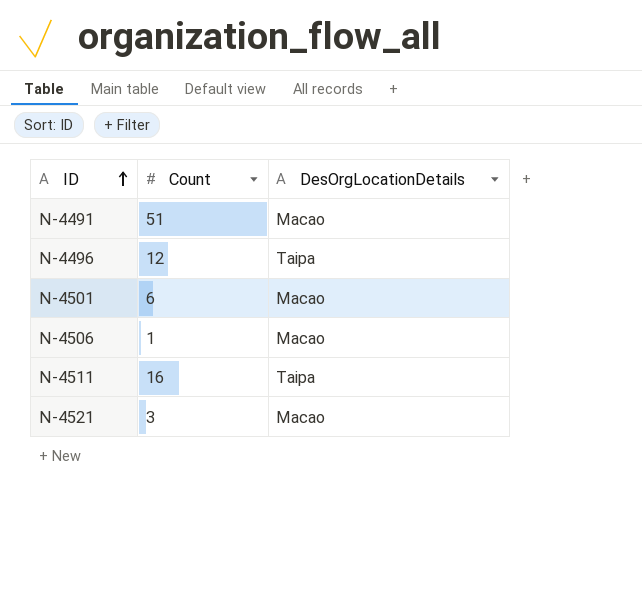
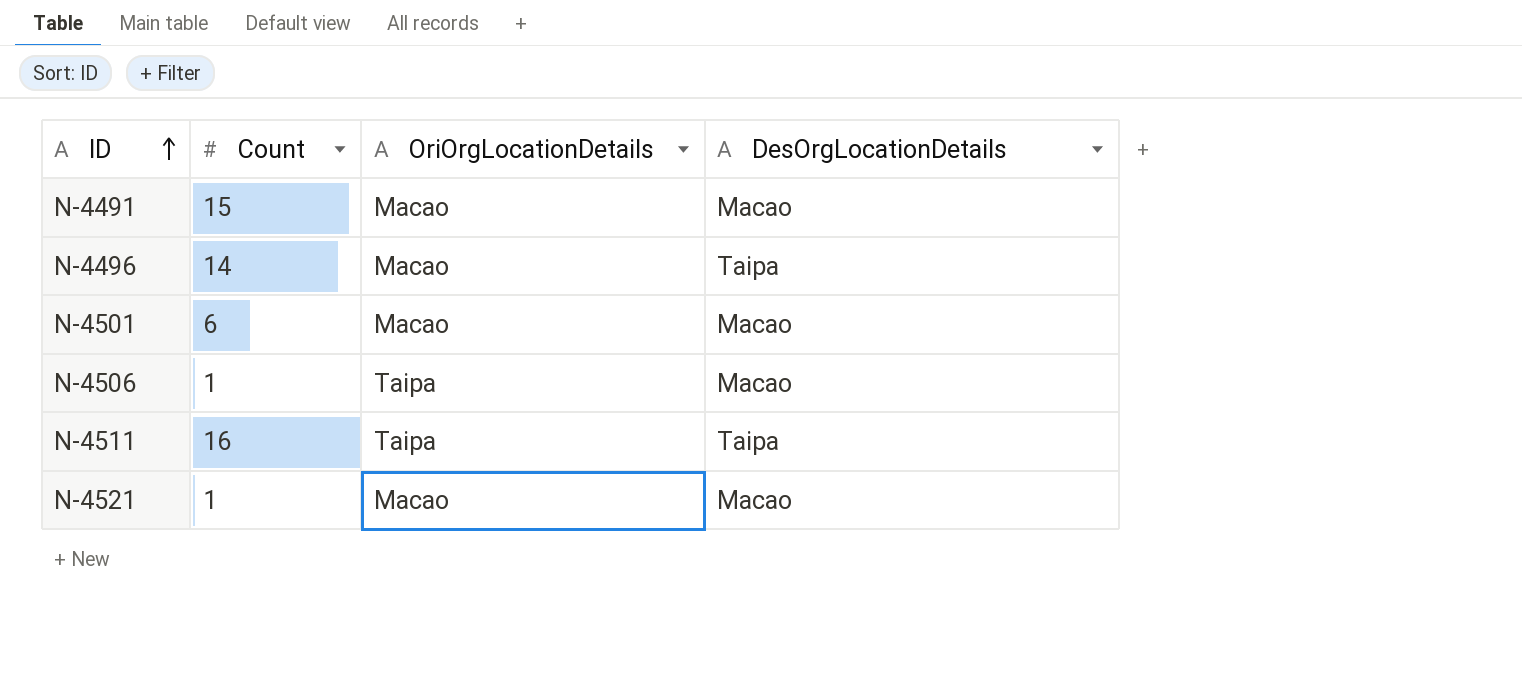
column OriOrgLocationDetails | position: none -> 3
N-4491 | Count: 51 -> 15
N-4496 | Count: 12 -> 14
N-4521 | Count: 3 -> 1

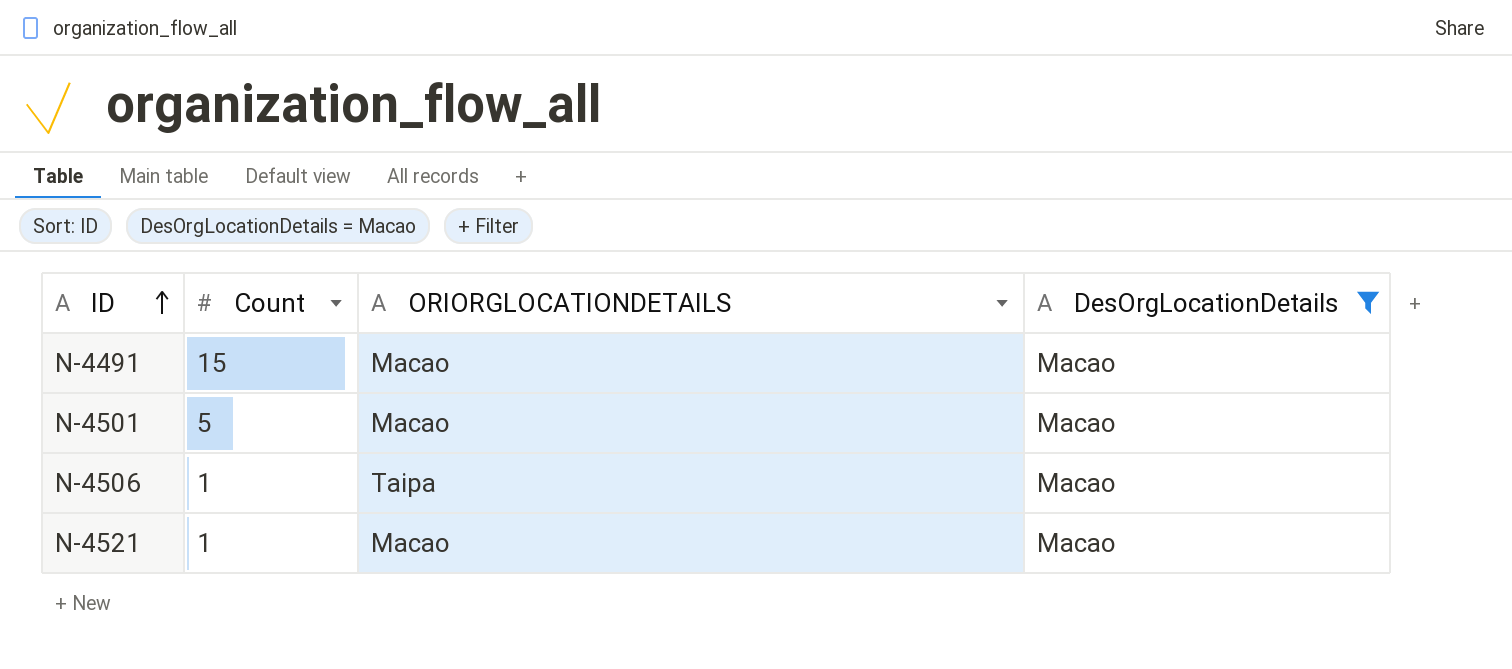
filter: none -> DesOrgLocationDetails = Macao
column name: OriOrgLocationDetails -> ORIORGLOCATIONDETAILS
N-4501 | Count: 6 -> 5

